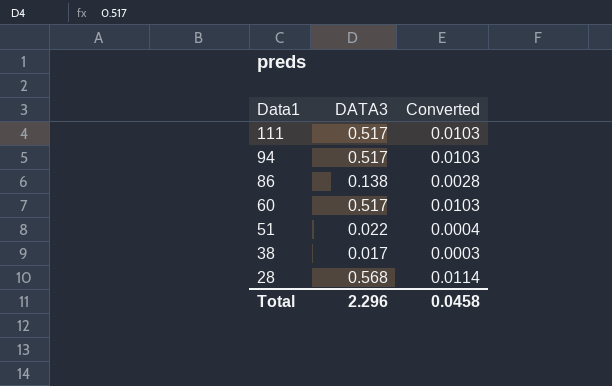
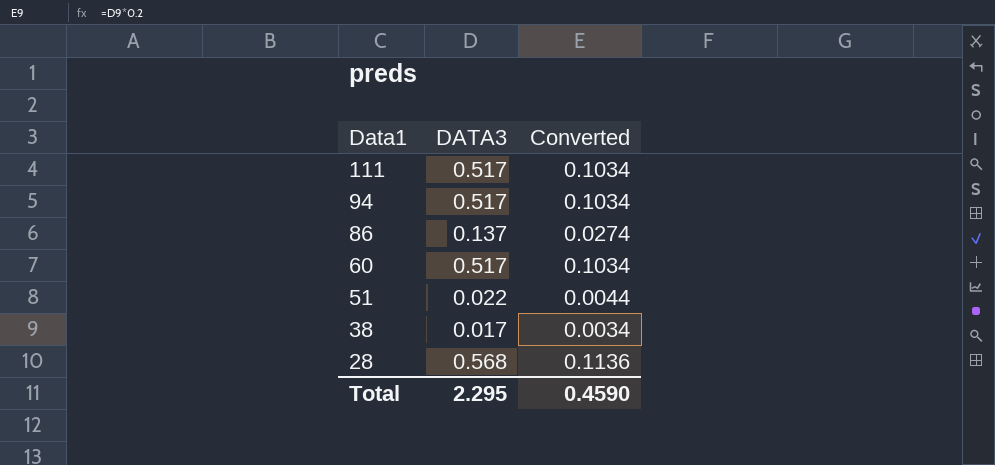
column Converted | formula: [DATA3] * 0.02 -> [DATA3] * 0.2
86 | DATA3: 0.138 -> 0.137
Total | DATA3: 2.296 -> 2.295
Total | Converted: 0.0458 -> 0.4590

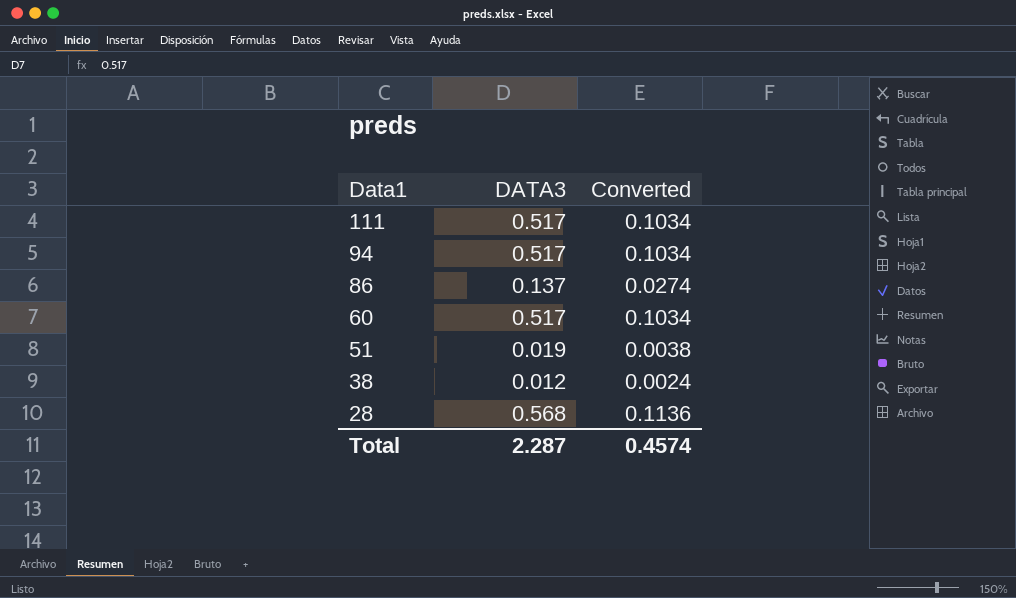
51 | DATA3: 0.022 -> 0.019
51 | Converted: 0.0044 -> 0.0038
38 | DATA3: 0.017 -> 0.012
38 | Converted: 0.0034 -> 0.0024
Total | DATA3: 2.295 -> 2.287
Total | Converted: 0.4590 -> 0.4574

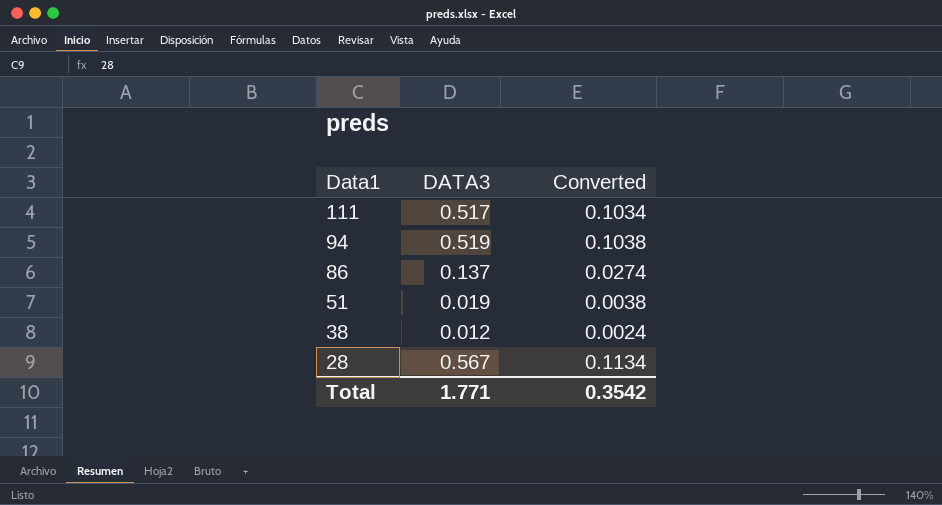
row 60: 0.517 | 0.1034 -> none
94 | DATA3: 0.517 -> 0.519
94 | Converted: 0.1034 -> 0.1038
28 | DATA3: 0.568 -> 0.567
28 | Converted: 0.1136 -> 0.1134
Total | DATA3: 2.287 -> 1.771
Total | Converted: 0.4574 -> 0.3542

